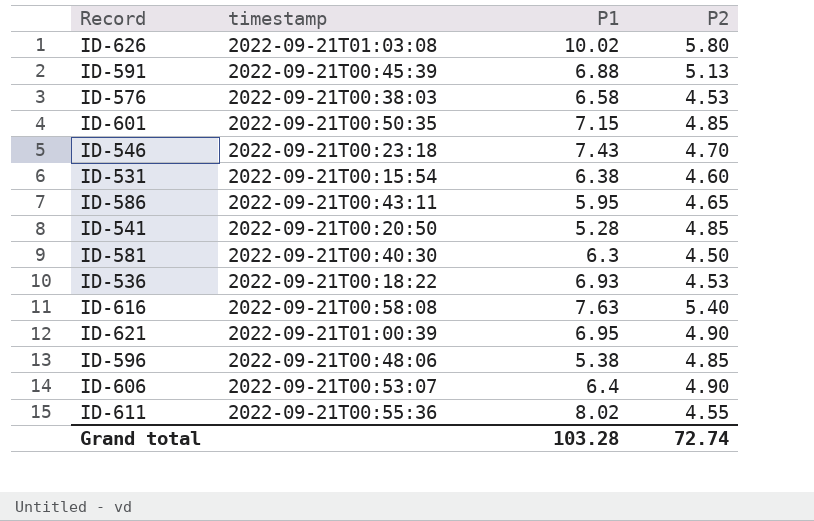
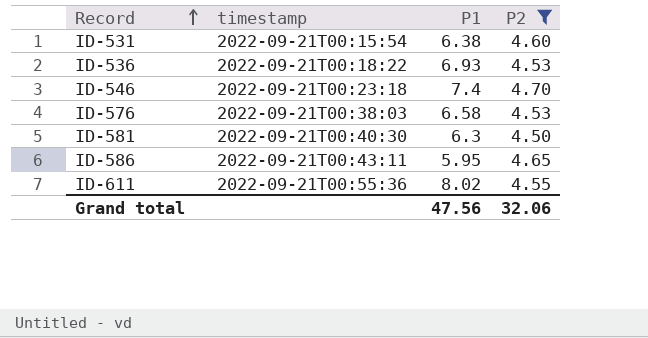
filter: none -> P2 <= 4.70
row order: none -> Record ascending
ID-546 | P1: 7.43 -> 7.4
Grand total | P1: 103.28 -> 47.56
Grand total | P2: 72.74 -> 32.06

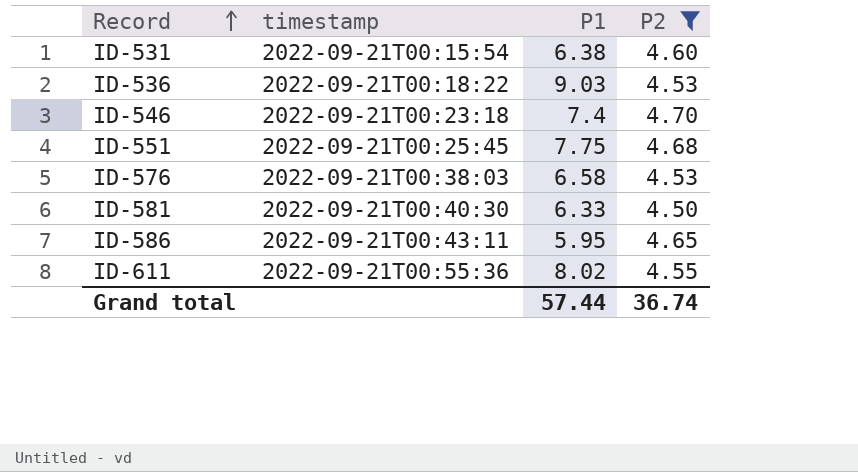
ID-536 | P1: 6.93 -> 9.03
row ID-551: none -> 2022-09-21T00:25:45 | 7.75 | 4.68
ID-581 | P1: 6.3 -> 6.33
Grand total | P1: 47.56 -> 57.44
Grand total | P2: 32.06 -> 36.74

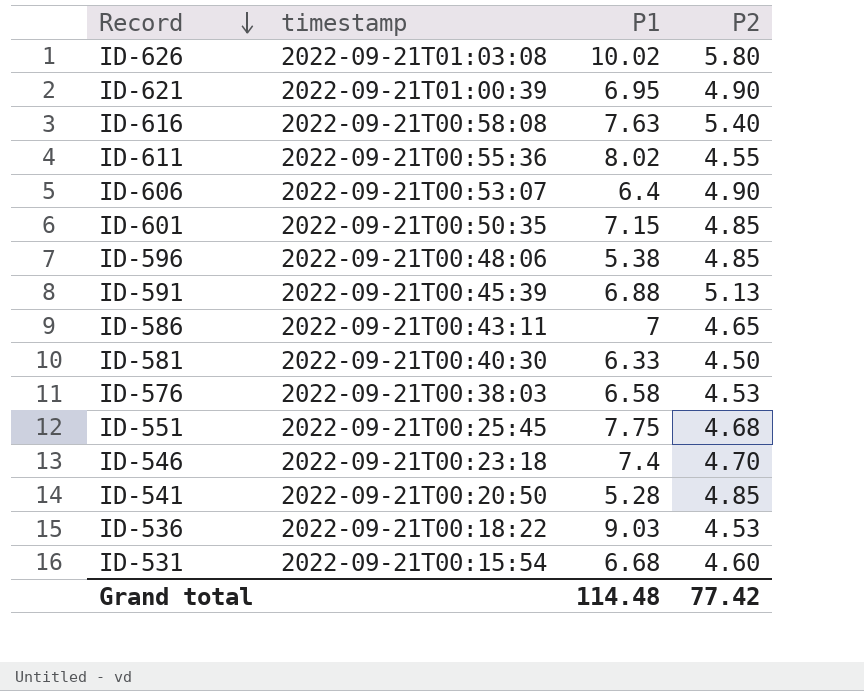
filter: P2 <= 4.70 -> none
row order: Record ascending -> Record descending
ID-586 | P1: 5.95 -> 7
ID-531 | P1: 6.38 -> 6.68
Grand total | P1: 57.44 -> 114.48
Grand total | P2: 36.74 -> 77.42

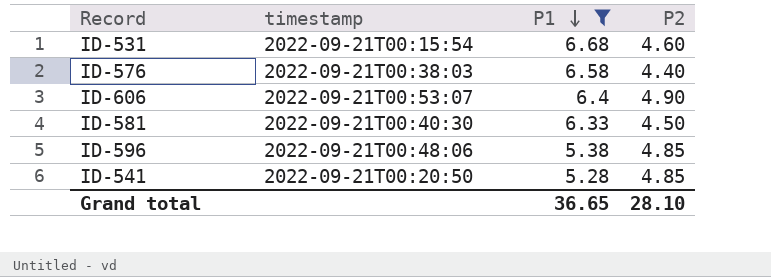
filter: none -> P1 <= 6.68
row order: Record descending -> P1 descending
ID-576 | P2: 4.53 -> 4.40
Grand total | P1: 114.48 -> 36.65
Grand total | P2: 77.42 -> 28.10

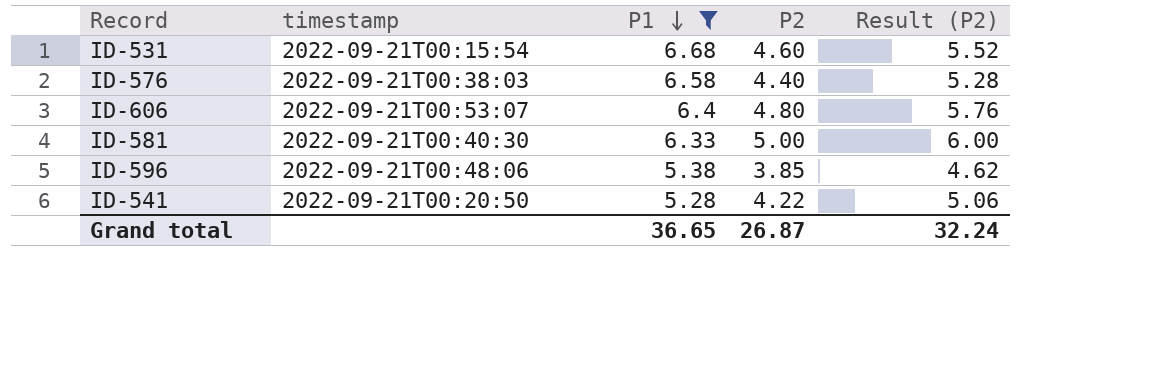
column Result (P2) | formula: none -> [P2] * 1.2
ID-606 | P2: 4.90 -> 4.80
ID-581 | P2: 4.50 -> 5.00
ID-596 | P2: 4.85 -> 3.85
ID-541 | P2: 4.85 -> 4.22
Grand total | P2: 28.10 -> 26.87

